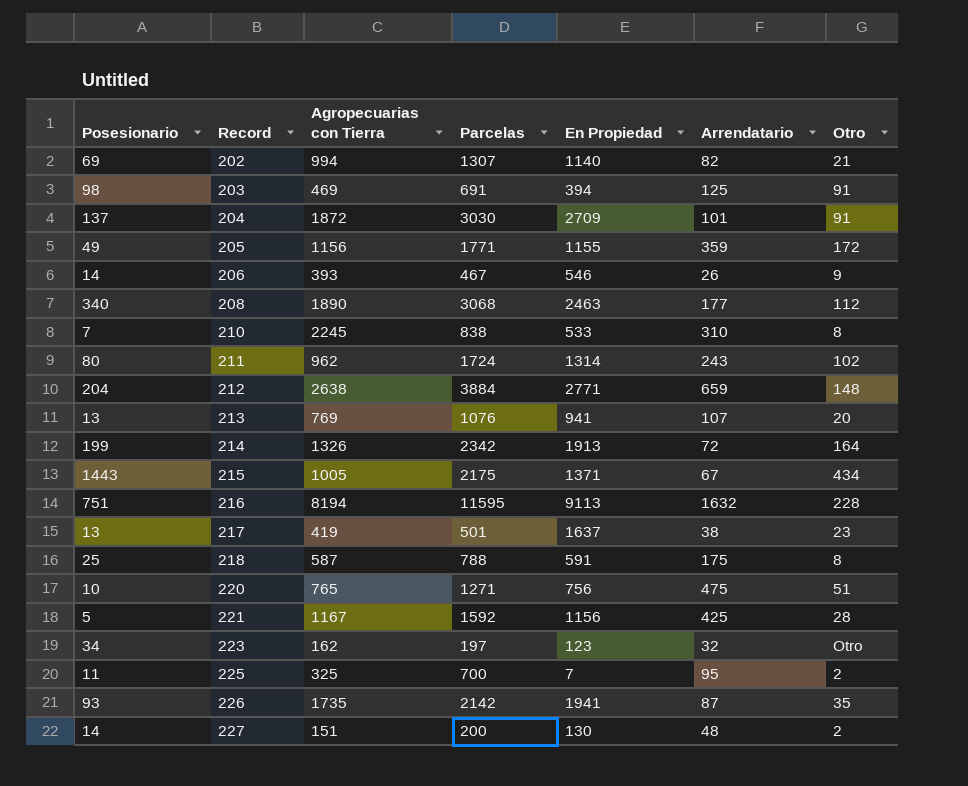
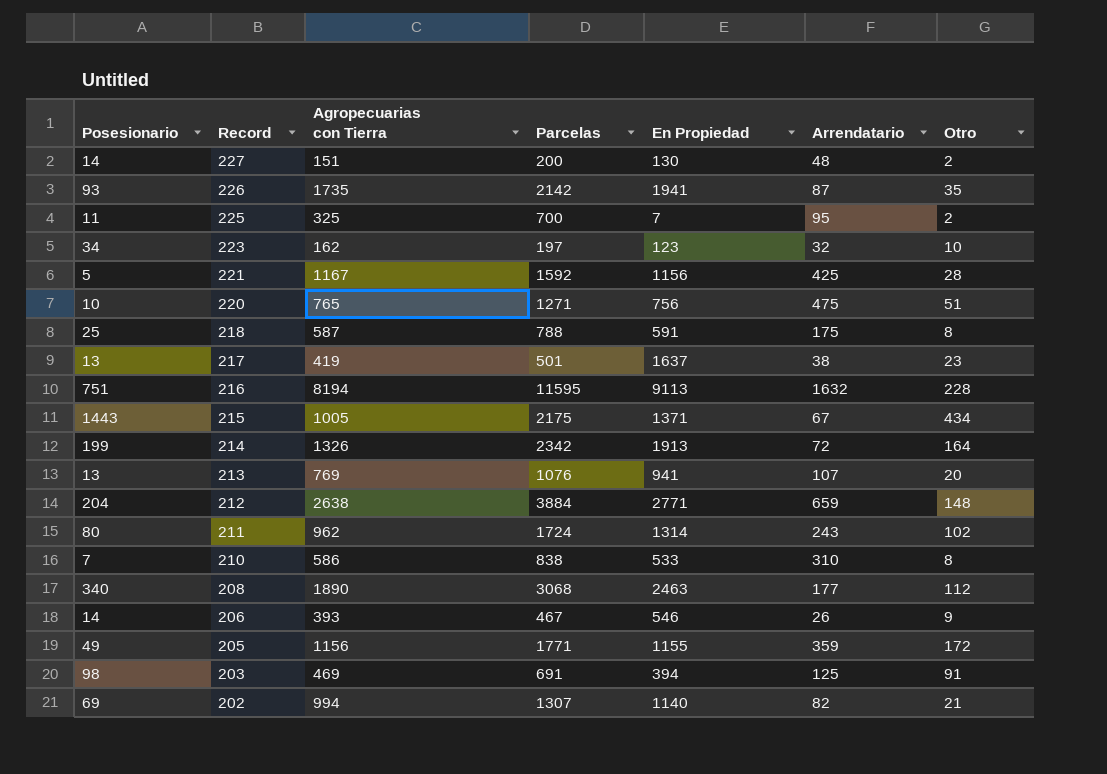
row order: Record ascending -> Record descending
row 204: 137 | 1872 | 3030 | 2709 | 101 | 91 -> none
223 | Otro: Otro -> 10
210 | Agropecuarias con Tierra: 2245 -> 586

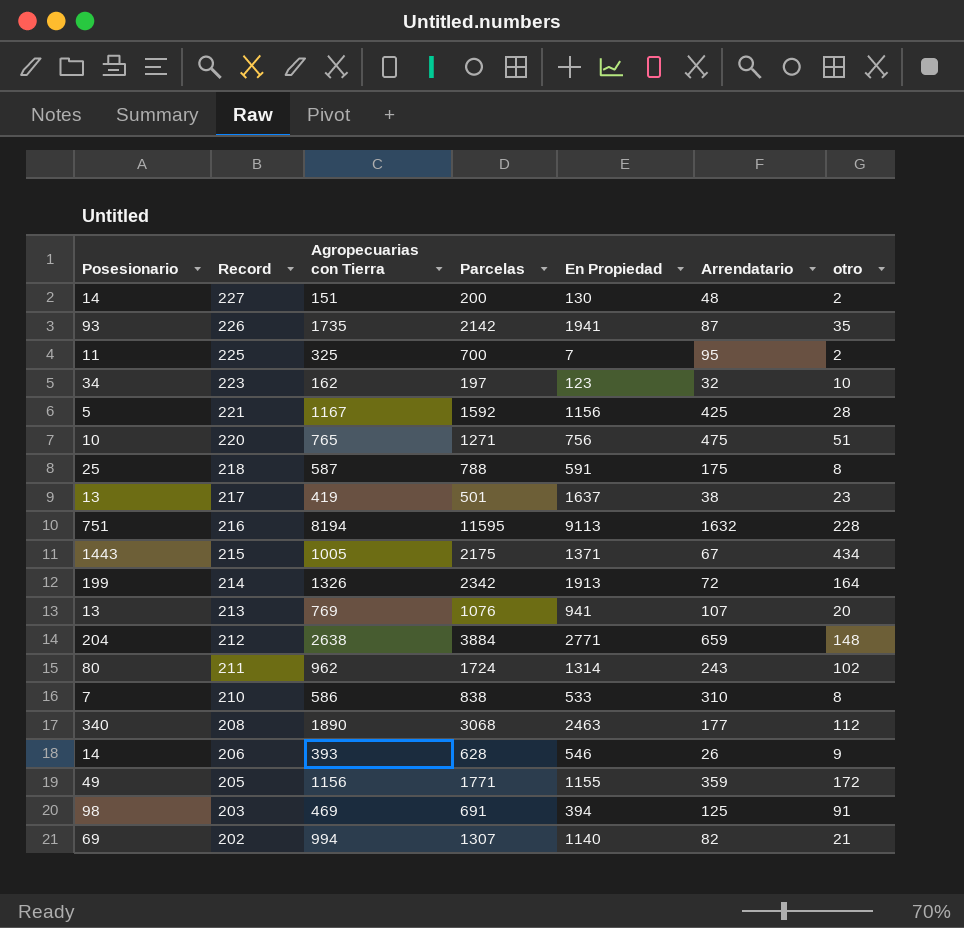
column name: Otro -> otro
206 | Parcelas: 467 -> 628

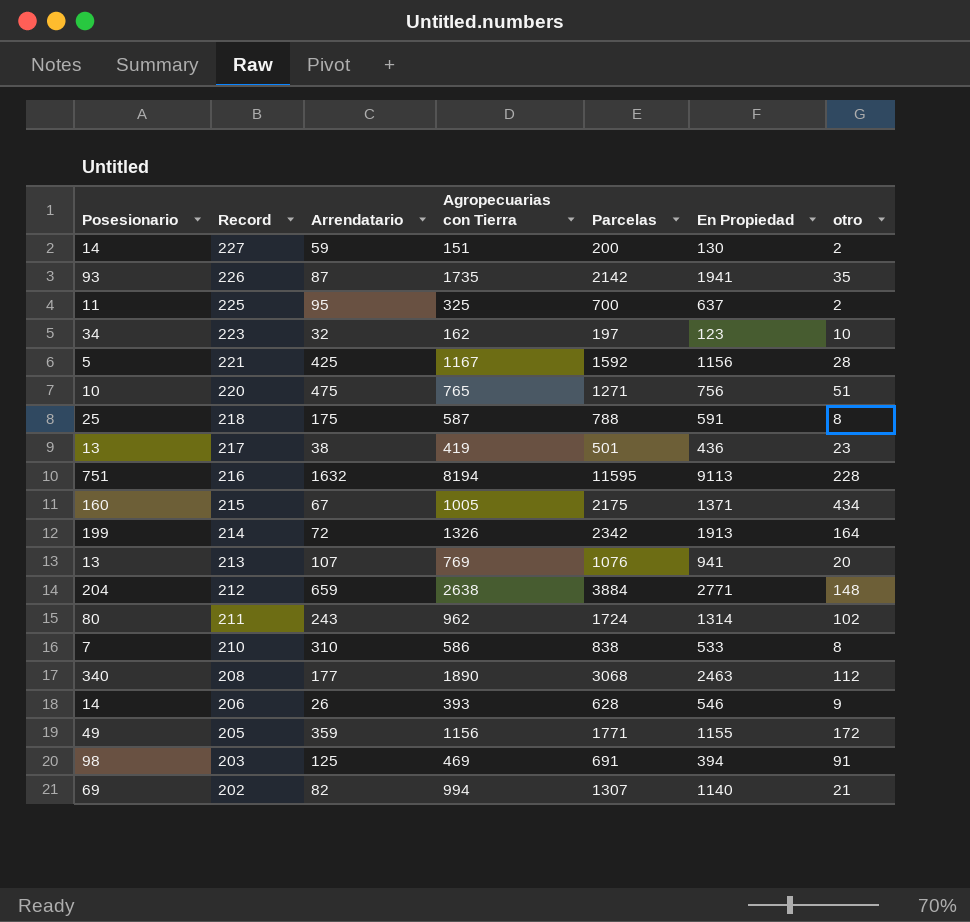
column Arrendatario | position: 6 -> 3
227 | Arrendatario: 48 -> 59
225 | En Propiedad: 7 -> 637
217 | En Propiedad: 1637 -> 436
215 | Posesionario: 1443 -> 160

